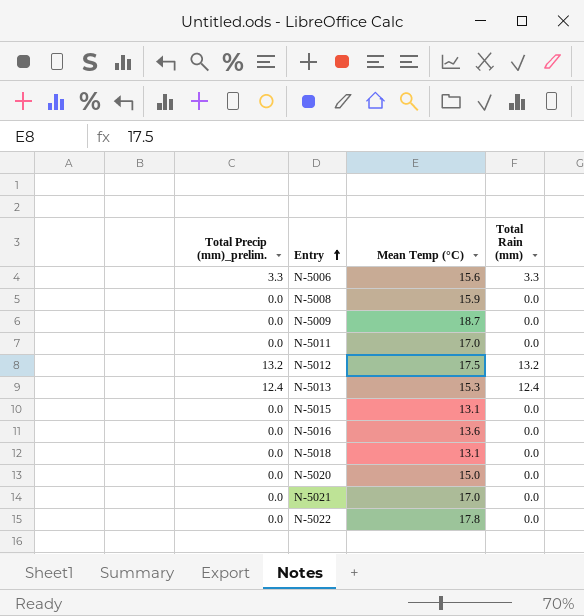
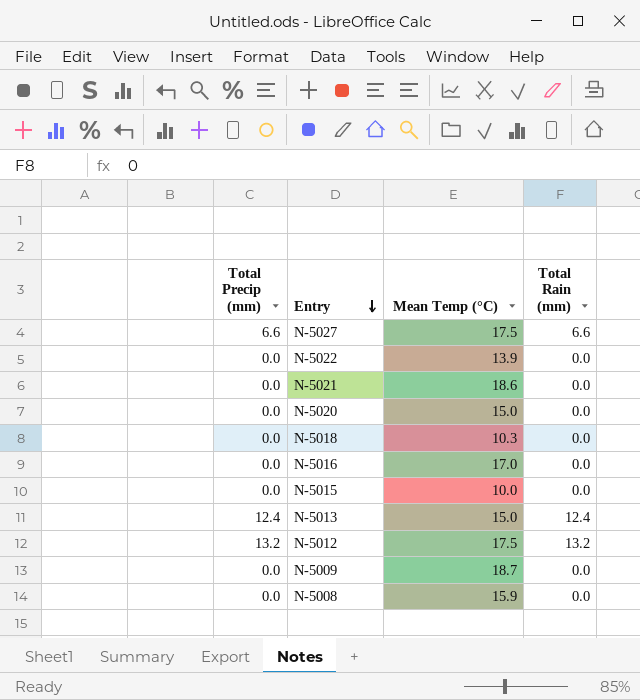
row order: Entry ascending -> Entry descending
column name: Total Precip (mm)_prelim. -> Total Precip (mm)
row N-5006: 3.3 | 15.6 | 3.3 -> none
row N-5011: 0.0 | 17.0 | 0.0 -> none
row N-5027: none -> 6.6 | 17.5 | 6.6
N-5022 | Mean Temp (°C): 17.8 -> 13.9
N-5021 | Mean Temp (°C): 17.0 -> 18.6
N-5018 | Mean Temp (°C): 13.1 -> 10.3
N-5016 | Mean Temp (°C): 13.6 -> 17.0
N-5015 | Mean Temp (°C): 13.1 -> 10.0
N-5013 | Mean Temp (°C): 15.3 -> 15.0

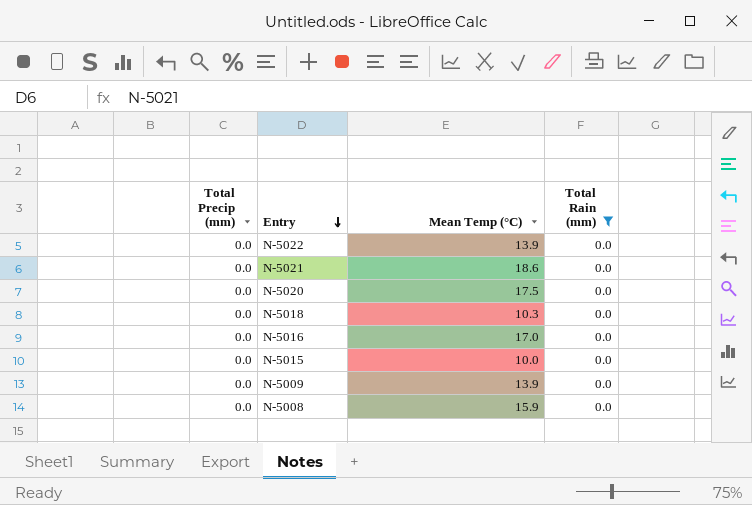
filter: none -> Total Rain (mm) = 0.0
N-5020 | Mean Temp (°C): 15.0 -> 17.5
N-5009 | Mean Temp (°C): 18.7 -> 13.9

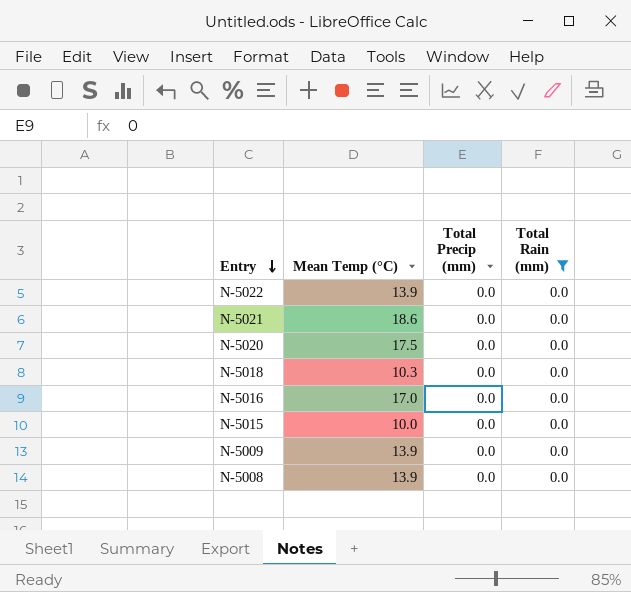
column Total Precip (mm) | position: 1 -> 3
N-5008 | Mean Temp (°C): 15.9 -> 13.9

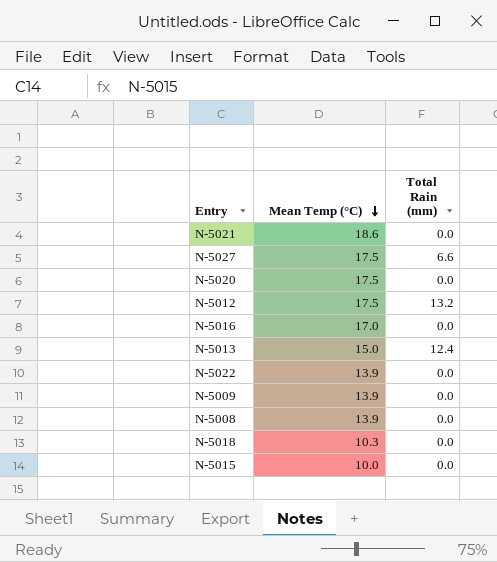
filter: Total Rain (mm) = 0.0 -> none
row order: Entry descending -> Mean Temp (°C) descending
column Total Precip (mm) | position: 3 -> none

